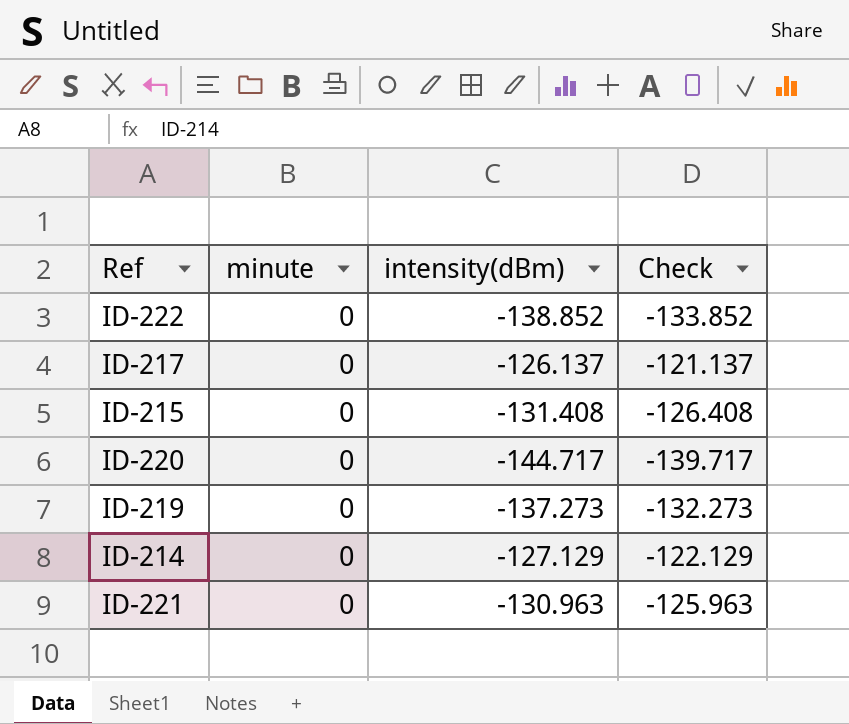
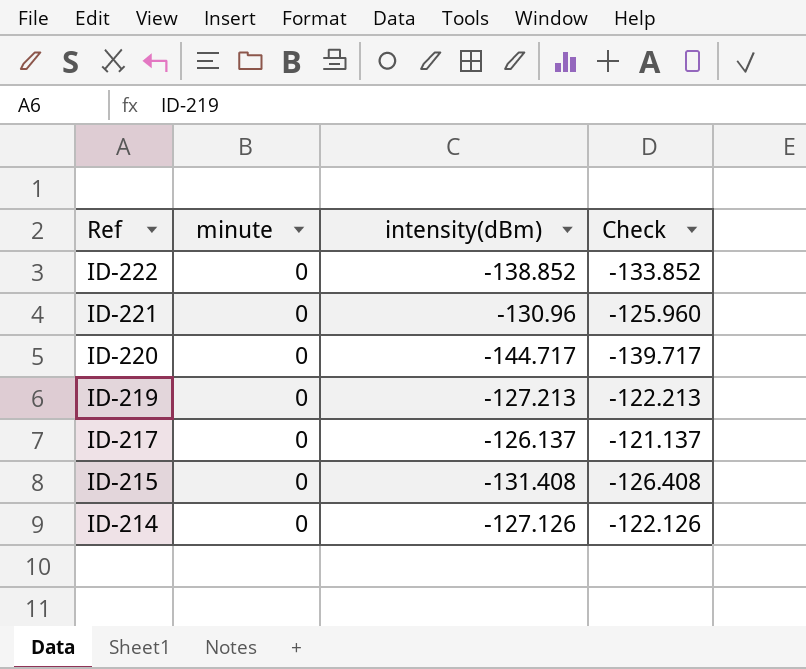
row order: none -> Ref descending
ID-221 | intensity(dBm): -130.963 -> -130.96
ID-221 | Check: -125.963 -> -125.960
ID-219 | intensity(dBm): -137.273 -> -127.213
ID-219 | Check: -132.273 -> -122.213
ID-214 | intensity(dBm): -127.129 -> -127.126
ID-214 | Check: -122.129 -> -122.126

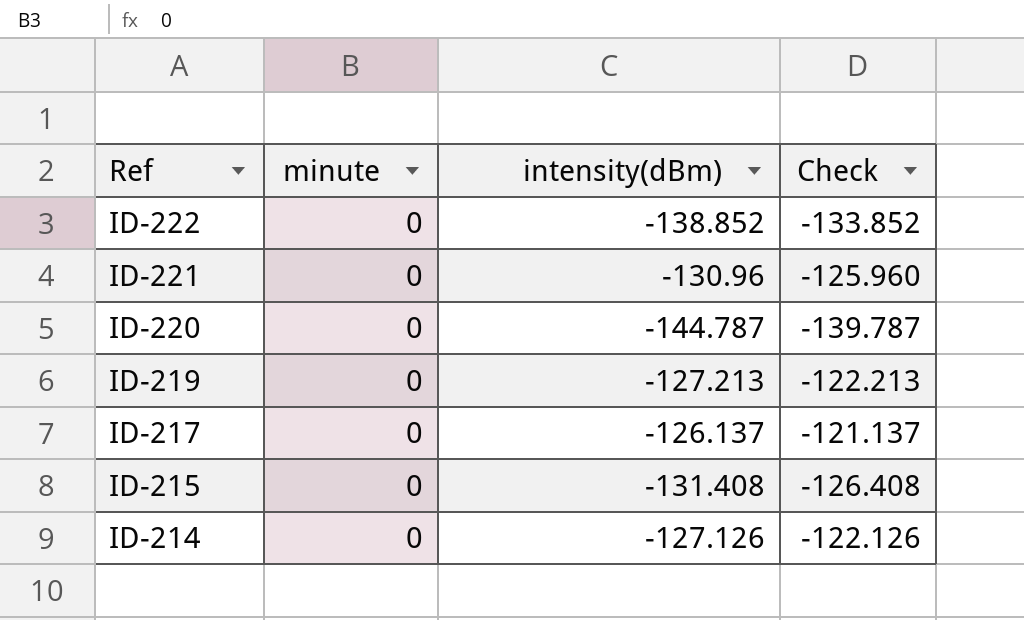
ID-220 | intensity(dBm): -144.717 -> -144.787
ID-220 | Check: -139.717 -> -139.787

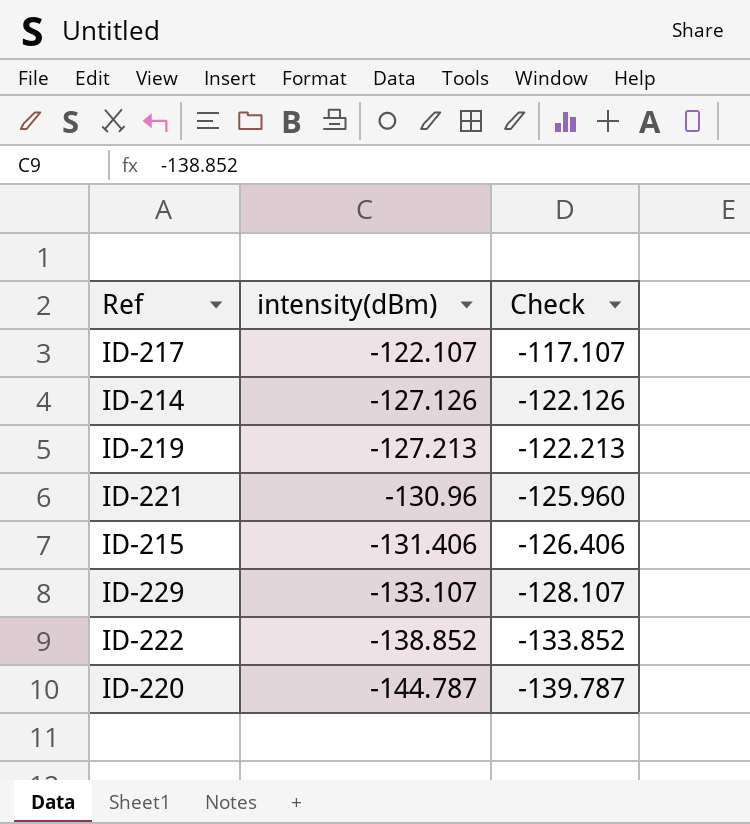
row order: Ref descending -> intensity(dBm) descending
column minute | position: 2 -> none
ID-217 | intensity(dBm): -126.137 -> -122.107
ID-217 | Check: -121.137 -> -117.107
ID-215 | intensity(dBm): -131.408 -> -131.406
ID-215 | Check: -126.408 -> -126.406
row ID-229: none -> -133.107 | -128.107

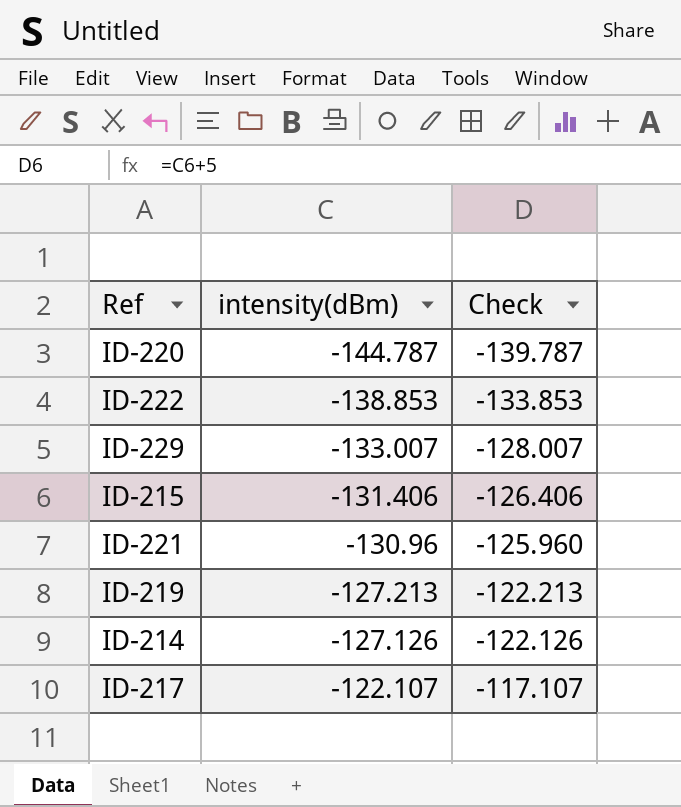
row order: intensity(dBm) descending -> intensity(dBm) ascending
ID-222 | intensity(dBm): -138.852 -> -138.853
ID-222 | Check: -133.852 -> -133.853
ID-229 | intensity(dBm): -133.107 -> -133.007
ID-229 | Check: -128.107 -> -128.007

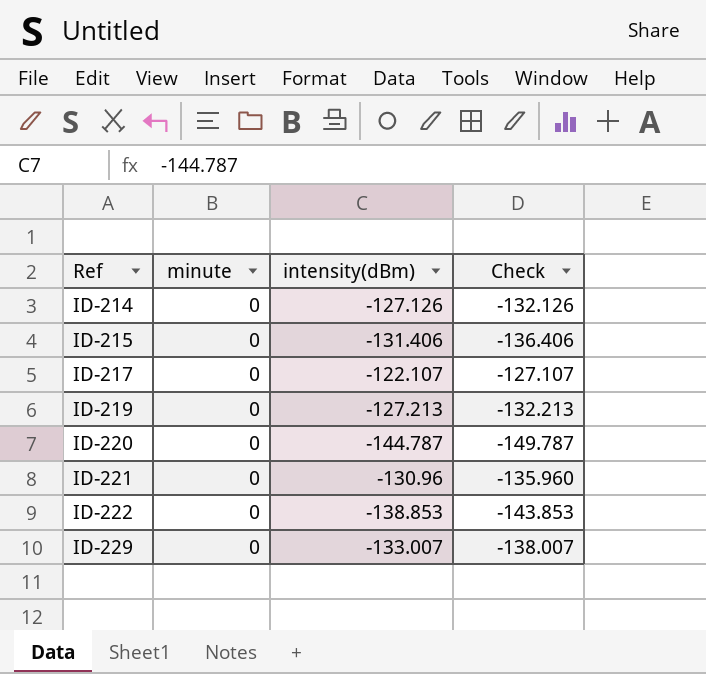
row order: intensity(dBm) ascending -> Ref ascending
column minute | position: none -> 2
column Check | formula: [intensity(dBm)] + 5 -> [intensity(dBm)] - 5

